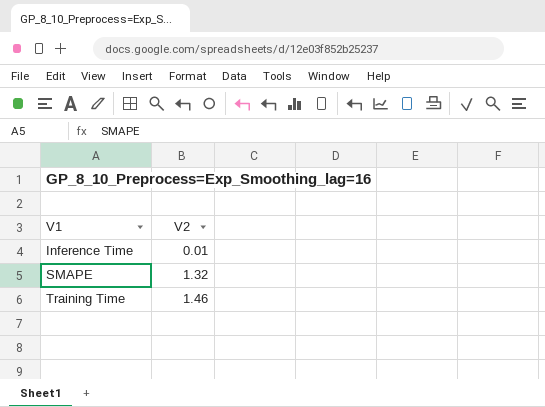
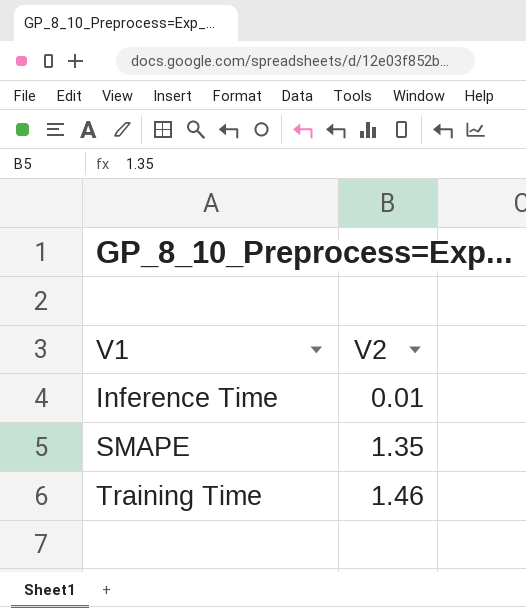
SMAPE | V2: 1.32 -> 1.35

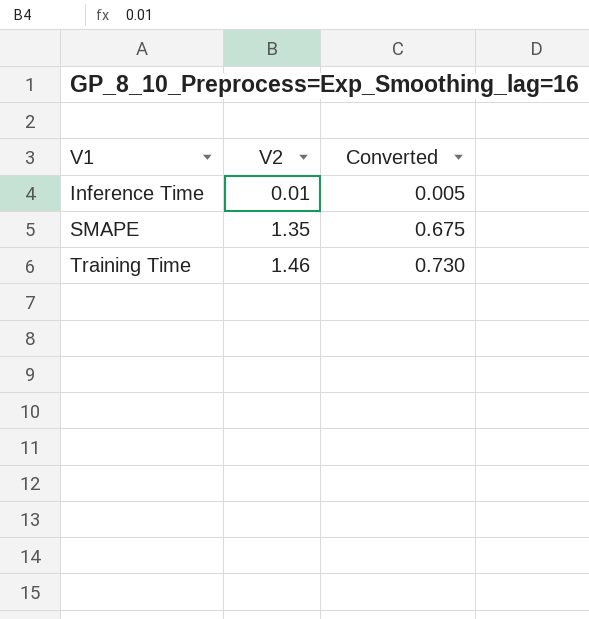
column Converted | formula: none -> [V2] * 0.5

